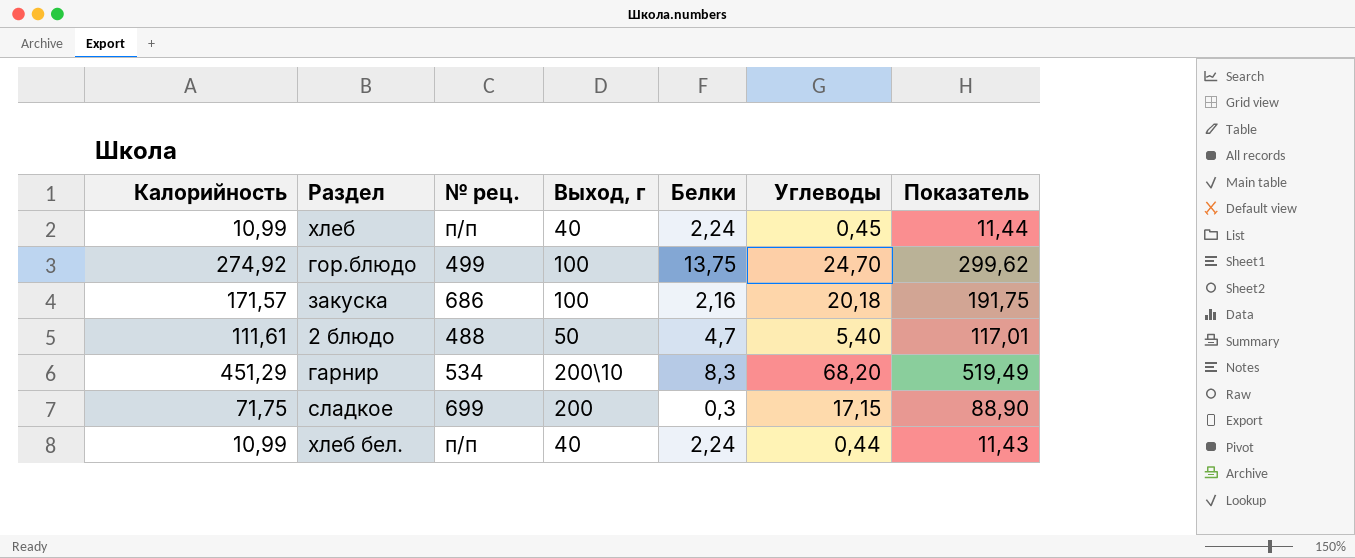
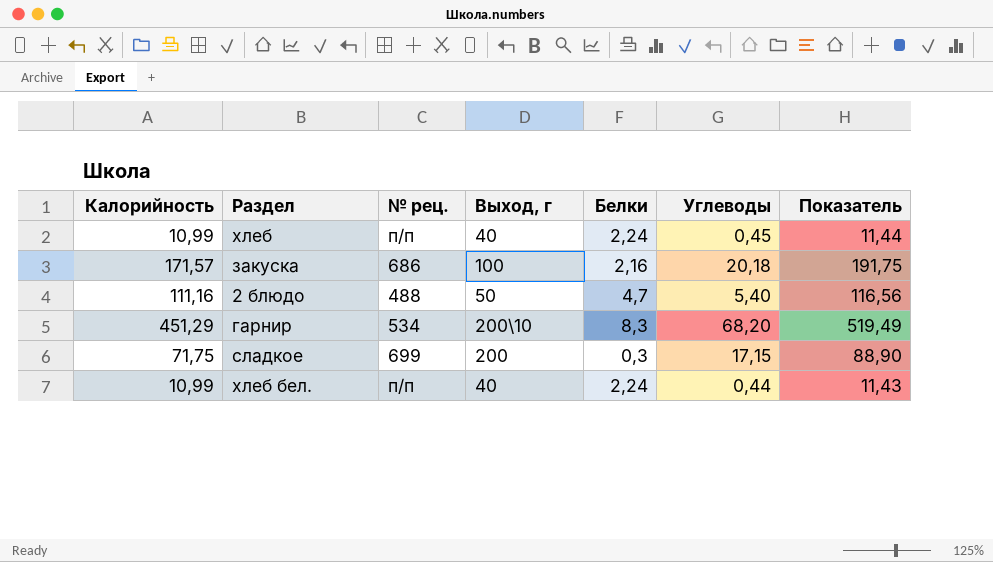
row гор.блюдо: 274,92 | 499 | 100 | 13,75 | 24,70 | 299,62 -> none
2 блюдо | Калорийность: 111,61 -> 111,16
2 блюдо | Показатель: 117,01 -> 116,56

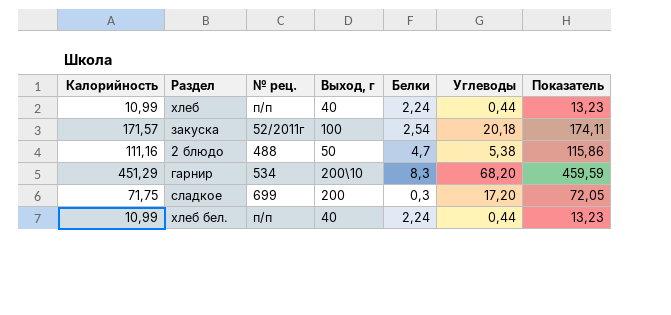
column Показатель | formula: [Калорийность] + [Углеводы] -> [Калорийность] + [Белки]
хлеб | Углеводы: 0,45 -> 0,44
закуска | № рец.: 686 -> 52/2011г
закуска | Белки: 2,16 -> 2,54
2 блюдо | Углеводы: 5,40 -> 5,38
сладкое | Углеводы: 17,15 -> 17,20

